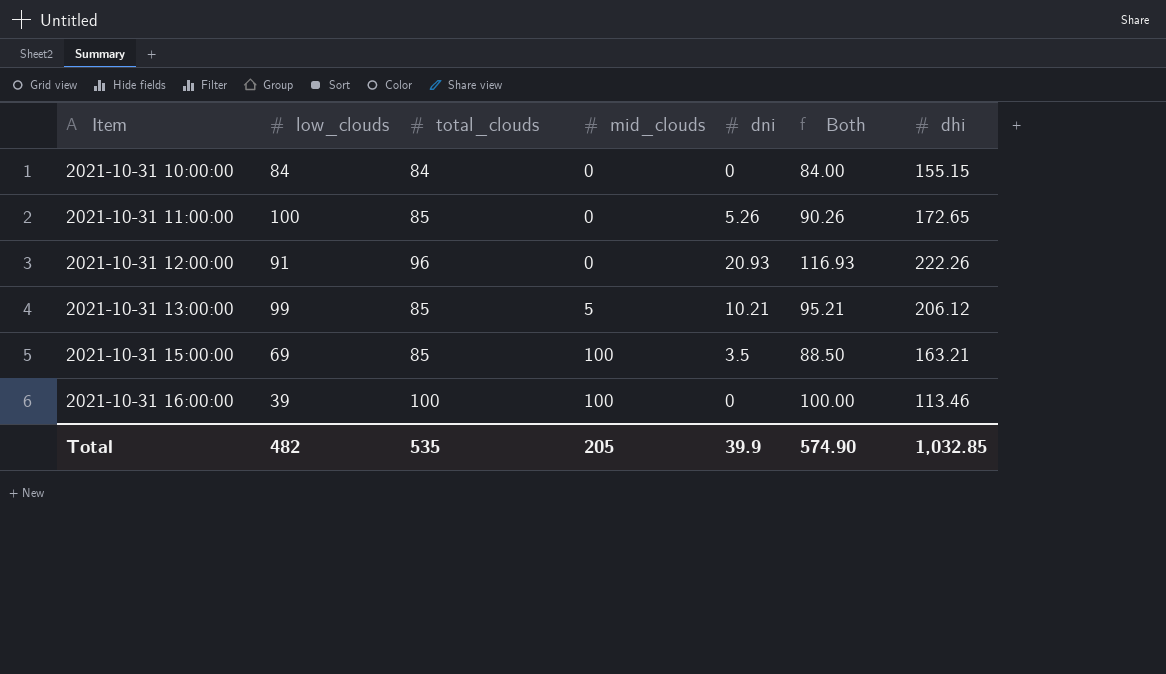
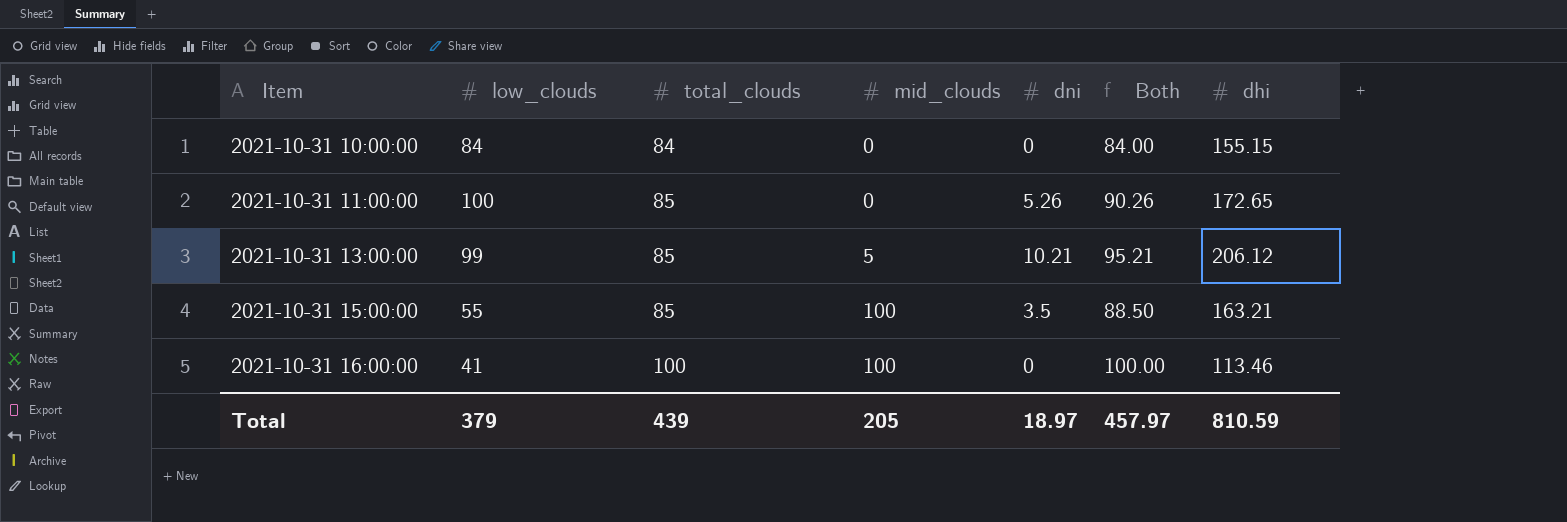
row 2021-10-31 12:00:00: 91 | 96 | 0 | 20.93 | 116.93 | 222.26 -> none
2021-10-31 15:00:00 | low_clouds: 69 -> 55
2021-10-31 16:00:00 | low_clouds: 39 -> 41
Total | low_clouds: 482 -> 379
Total | total_clouds: 535 -> 439
Total | dni: 39.9 -> 18.97
Total | Both: 574.90 -> 457.97
Total | dhi: 1,032.85 -> 810.59

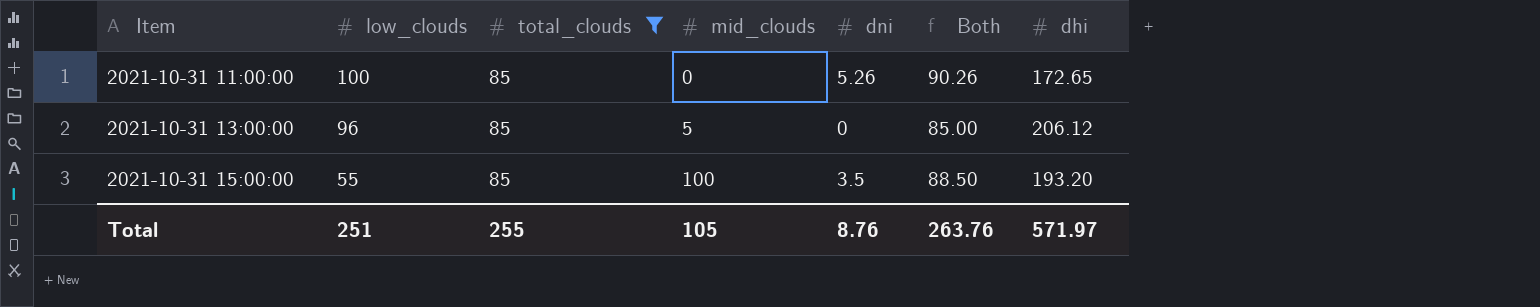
filter: none -> total_clouds = 85
2021-10-31 13:00:00 | low_clouds: 99 -> 96
2021-10-31 13:00:00 | dni: 10.21 -> 0
2021-10-31 13:00:00 | Both: 95.21 -> 85.00
2021-10-31 15:00:00 | dhi: 163.21 -> 193.20
Total | low_clouds: 379 -> 251
Total | total_clouds: 439 -> 255
Total | mid_clouds: 205 -> 105
Total | dni: 18.97 -> 8.76
Total | Both: 457.97 -> 263.76
Total | dhi: 810.59 -> 571.97

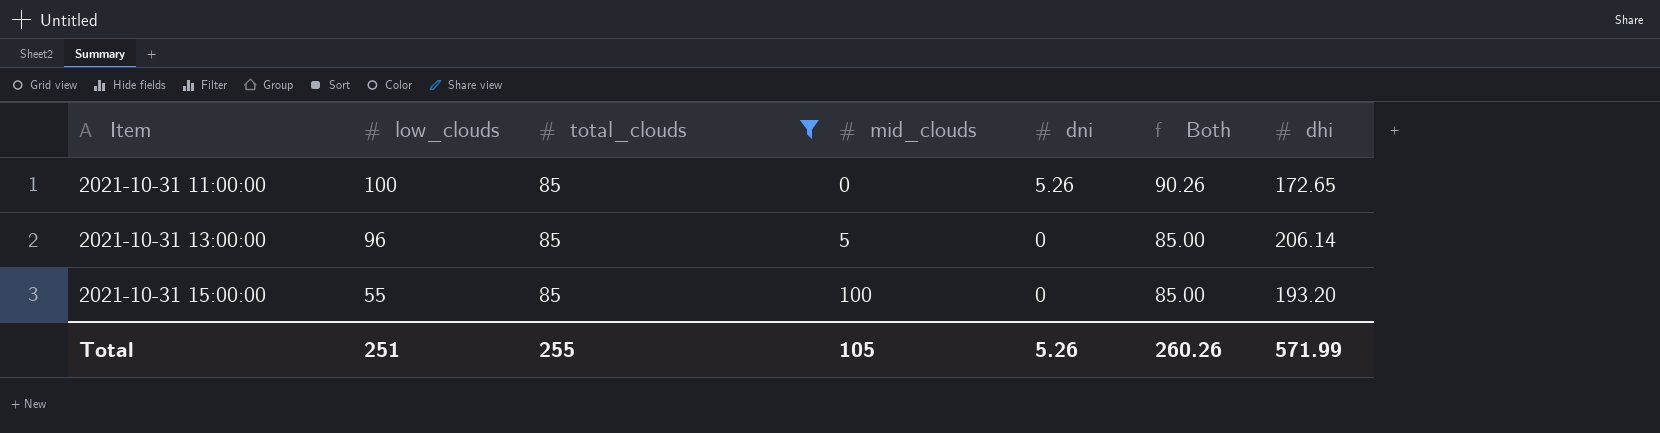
2021-10-31 13:00:00 | dhi: 206.12 -> 206.14
2021-10-31 15:00:00 | dni: 3.5 -> 0
2021-10-31 15:00:00 | Both: 88.50 -> 85.00
Total | dni: 8.76 -> 5.26
Total | Both: 263.76 -> 260.26
Total | dhi: 571.97 -> 571.99

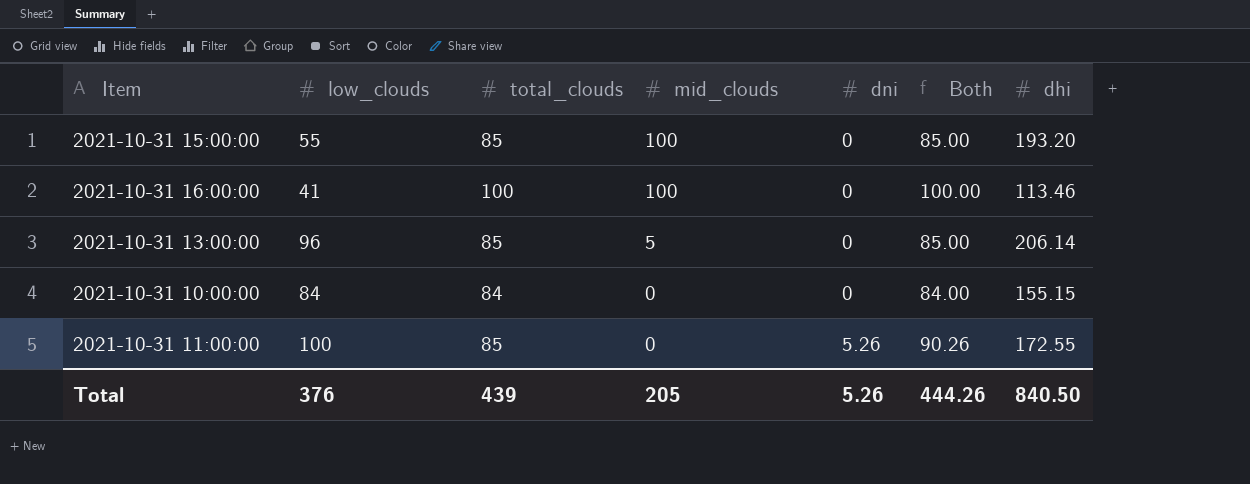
filter: total_clouds = 85 -> none
row order: Item ascending -> mid_clouds descending
2021-10-31 11:00:00 | dhi: 172.65 -> 172.55
Total | low_clouds: 251 -> 376
Total | total_clouds: 255 -> 439
Total | mid_clouds: 105 -> 205
Total | Both: 260.26 -> 444.26
Total | dhi: 571.99 -> 840.50

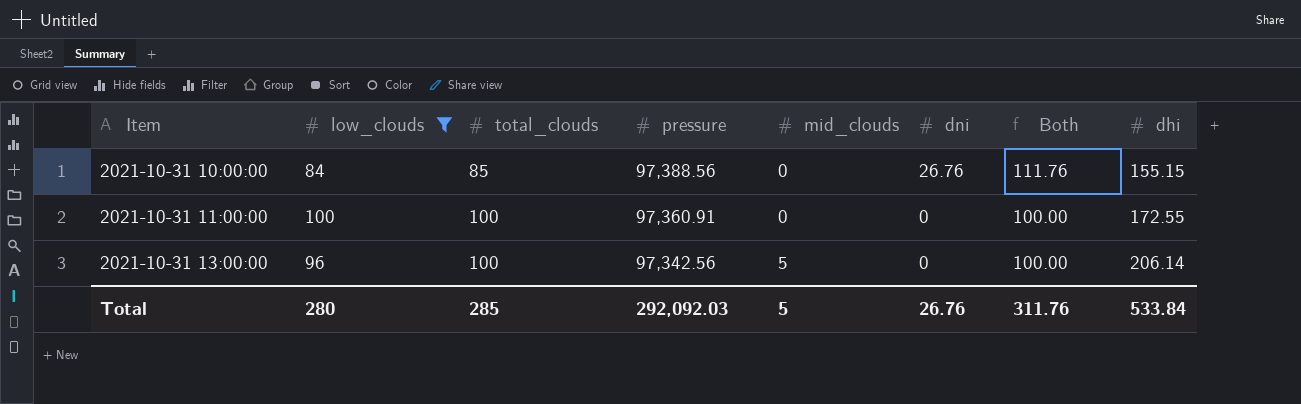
filter: none -> low_clouds >= 84
row order: mid_clouds descending -> Item ascending
column pressure | position: none -> 4
2021-10-31 10:00:00 | total_clouds: 84 -> 85
2021-10-31 10:00:00 | dni: 0 -> 26.76
2021-10-31 10:00:00 | Both: 84.00 -> 111.76
2021-10-31 11:00:00 | total_clouds: 85 -> 100
2021-10-31 11:00:00 | dni: 5.26 -> 0
2021-10-31 11:00:00 | Both: 90.26 -> 100.00
2021-10-31 13:00:00 | total_clouds: 85 -> 100
2021-10-31 13:00:00 | Both: 85.00 -> 100.00
Total | low_clouds: 376 -> 280
Total | total_clouds: 439 -> 285
Total | mid_clouds: 205 -> 5
Total | dni: 5.26 -> 26.76
Total | Both: 444.26 -> 311.76
Total | dhi: 840.50 -> 533.84

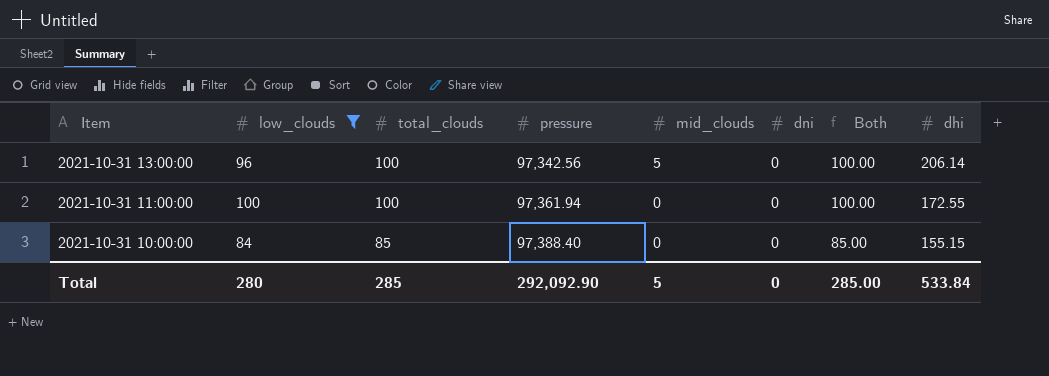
row order: Item ascending -> Item descending
2021-10-31 11:00:00 | pressure: 97,360.91 -> 97,361.94
2021-10-31 10:00:00 | pressure: 97,388.56 -> 97,388.40
2021-10-31 10:00:00 | dni: 26.76 -> 0
2021-10-31 10:00:00 | Both: 111.76 -> 85.00
Total | pressure: 292,092.03 -> 292,092.90
Total | dni: 26.76 -> 0
Total | Both: 311.76 -> 285.00

